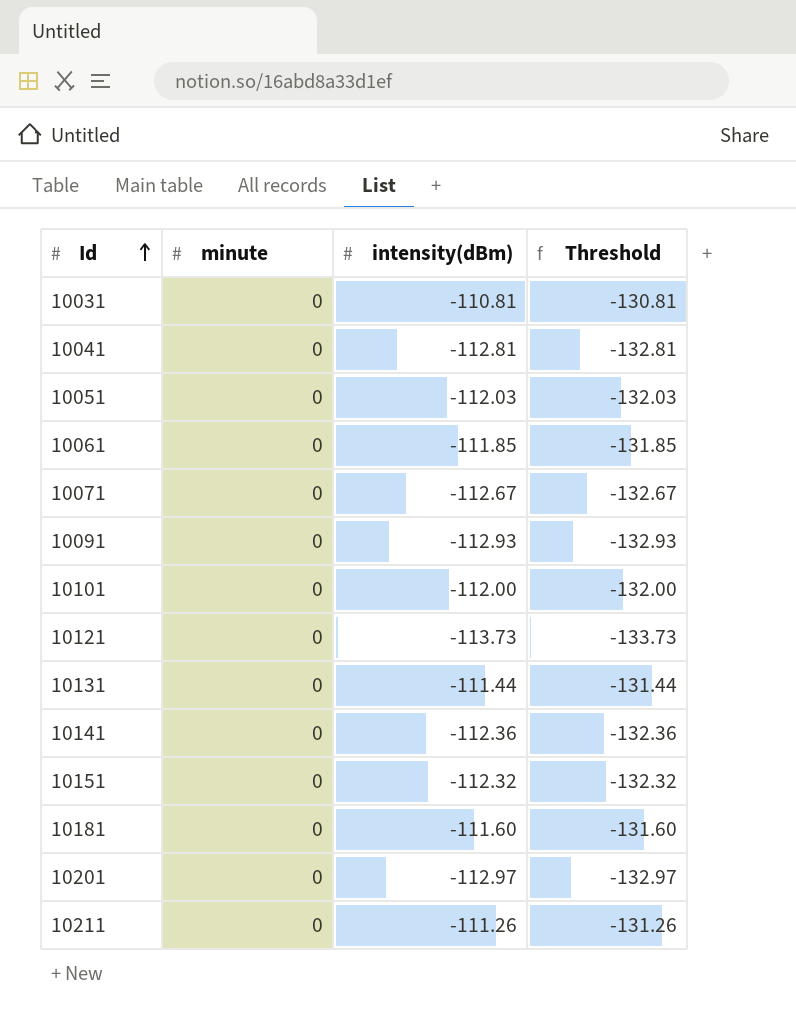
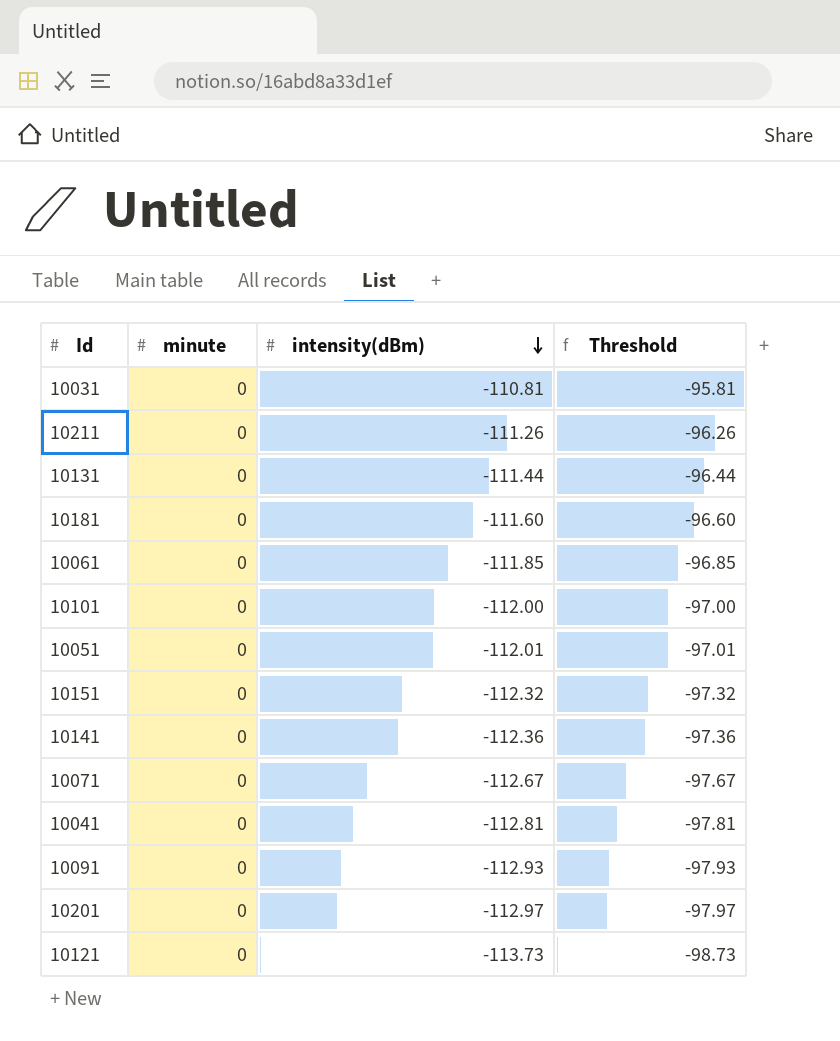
row order: Id ascending -> intensity(dBm) descending
column Threshold | formula: [intensity(dBm)] - 20 -> [intensity(dBm)] + 15
10051 | intensity(dBm): -112.03 -> -112.01

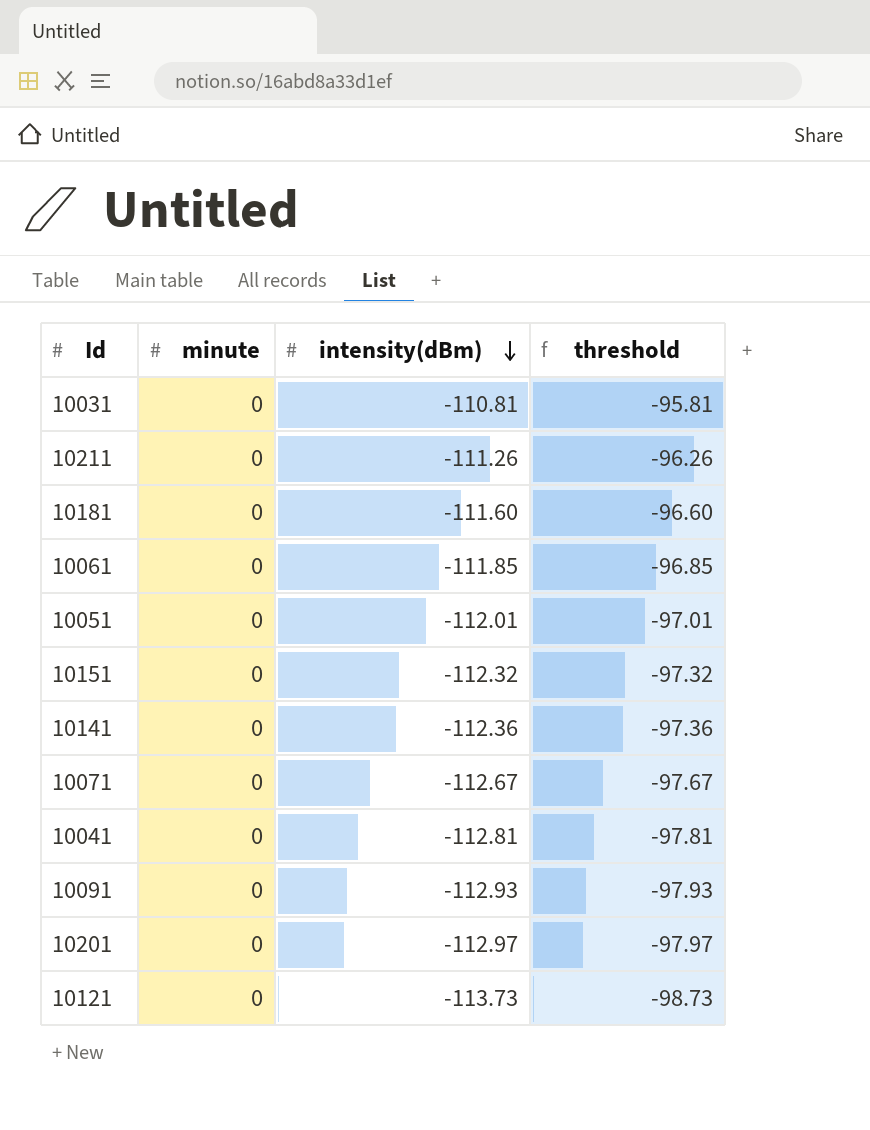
column name: Threshold -> threshold
row 10131: 0 | -111.44 | -96.44 -> none
row 10101: 0 | -112.00 | -97.00 -> none

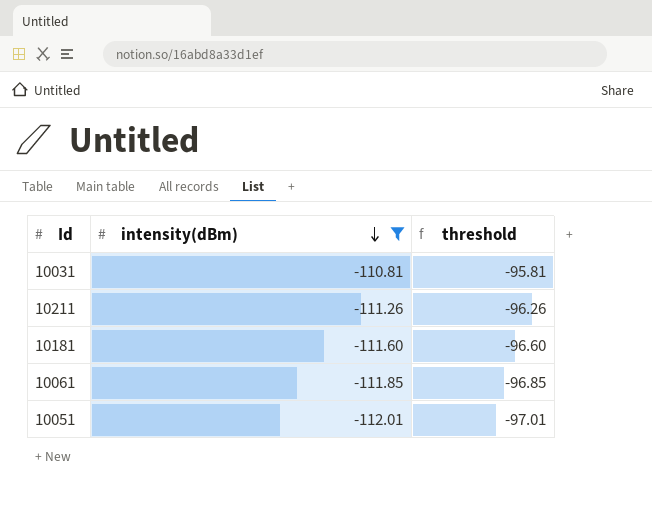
filter: none -> intensity(dBm) >= -112.01
column minute | position: 2 -> none

